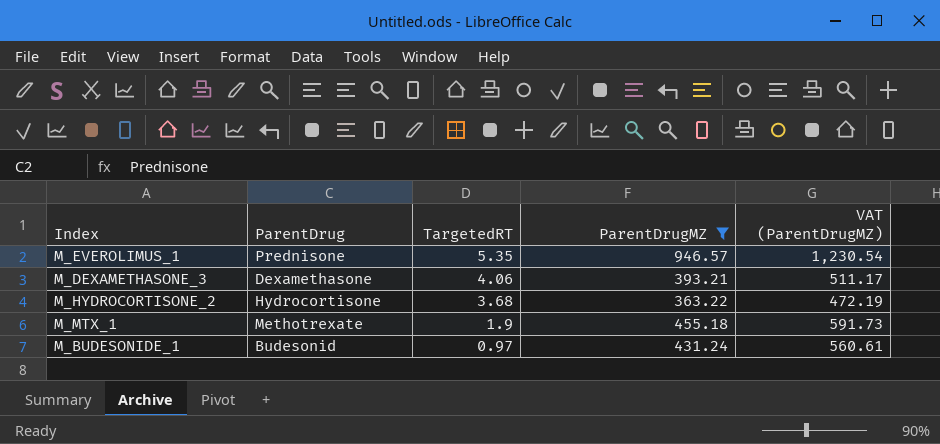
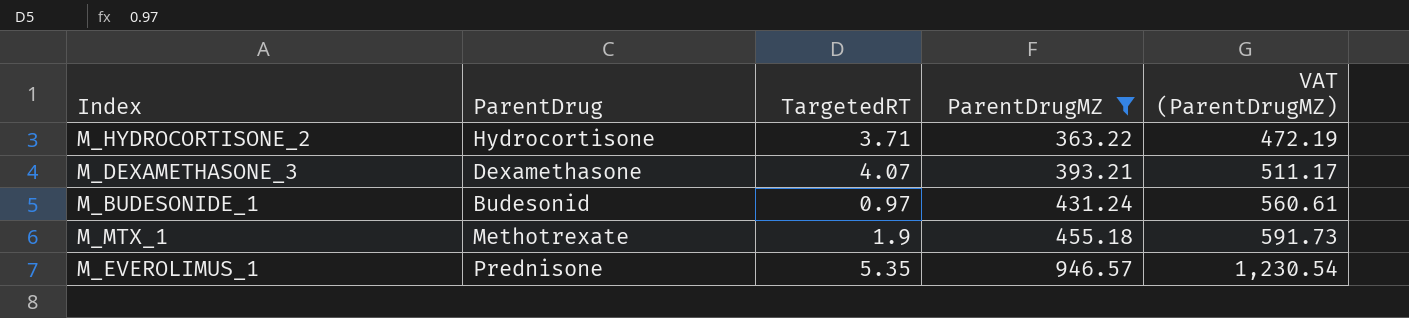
row order: TargetedRT descending -> ParentDrugMZ ascending
M_HYDROCORTISONE_2 | TargetedRT: 3.68 -> 3.71
M_DEXAMETHASONE_3 | TargetedRT: 4.06 -> 4.07

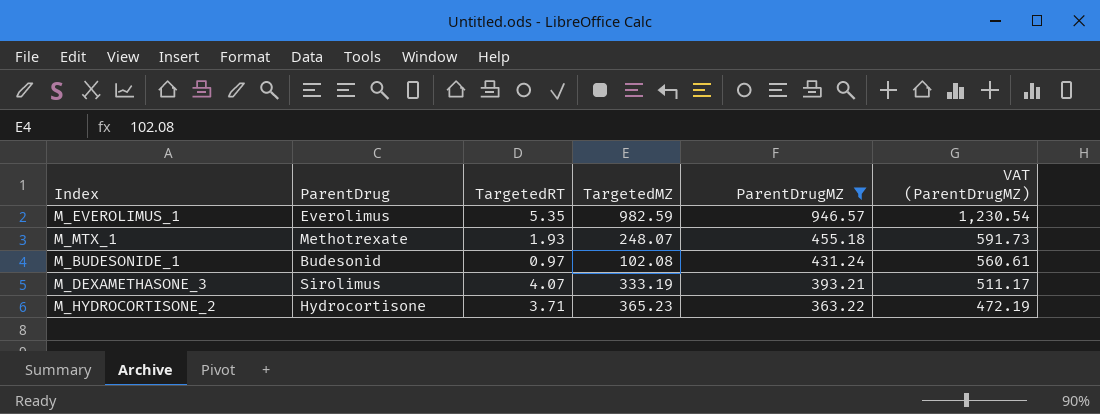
row order: ParentDrugMZ ascending -> ParentDrugMZ descending
column TargetedMZ | position: none -> 4
M_EVEROLIMUS_1 | ParentDrug: Prednisone -> Everolimus
M_MTX_1 | TargetedRT: 1.9 -> 1.93
M_DEXAMETHASONE_3 | ParentDrug: Dexamethasone -> Sirolimus

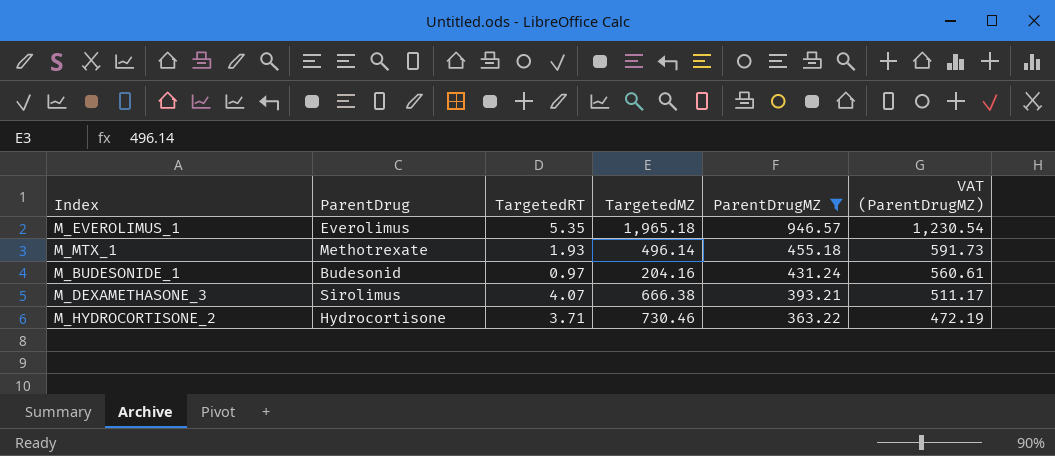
M_EVEROLIMUS_1 | TargetedMZ: 982.59 -> 1,965.18
M_MTX_1 | TargetedMZ: 248.07 -> 496.14
M_BUDESONIDE_1 | TargetedMZ: 102.08 -> 204.16
M_DEXAMETHASONE_3 | TargetedMZ: 333.19 -> 666.38
M_HYDROCORTISONE_2 | TargetedMZ: 365.23 -> 730.46

